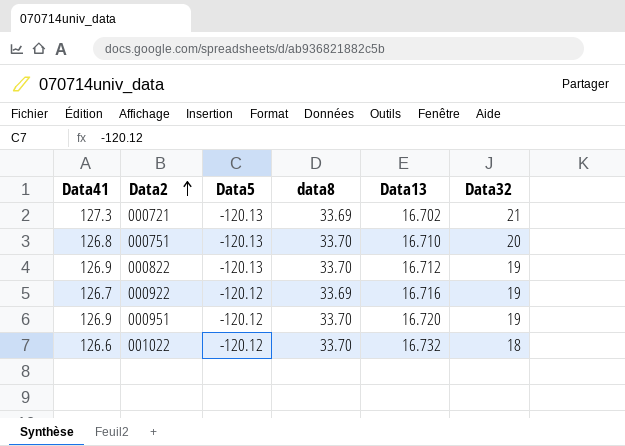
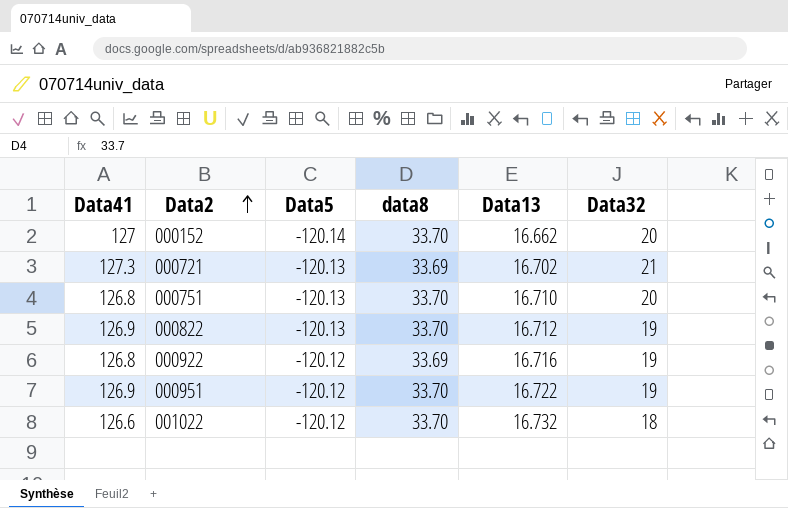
row 000152: none -> 127 | -120.14 | 33.70 | 16.662 | 20
000922 | Data41: 126.7 -> 126.8
000951 | Data13: 16.720 -> 16.722

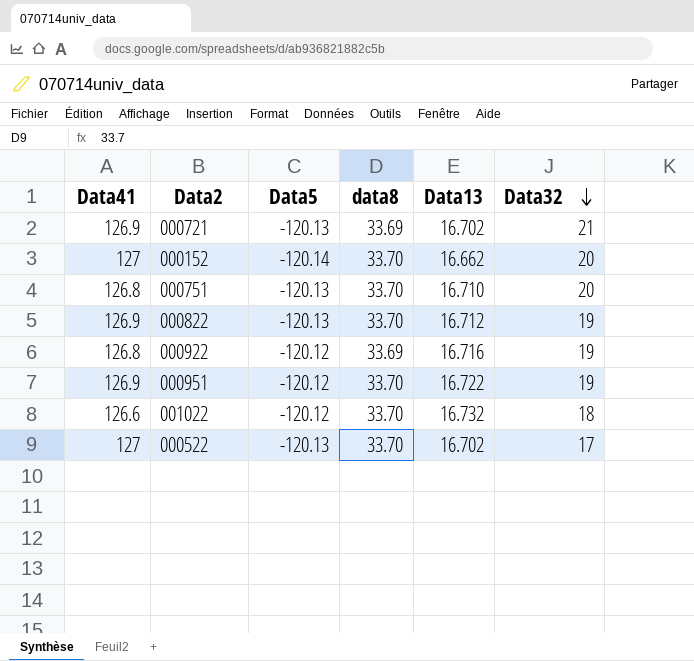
row order: Data2 ascending -> Data32 descending
000721 | Data41: 127.3 -> 126.9
row 000522: none -> 127 | -120.13 | 33.70 | 16.702 | 17

